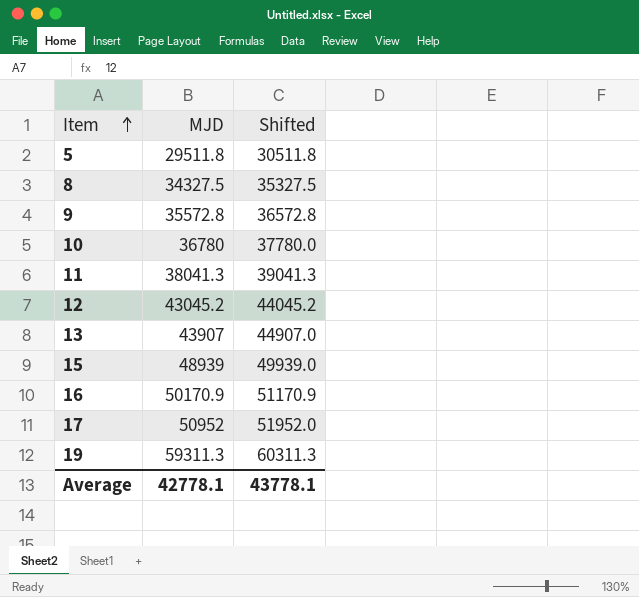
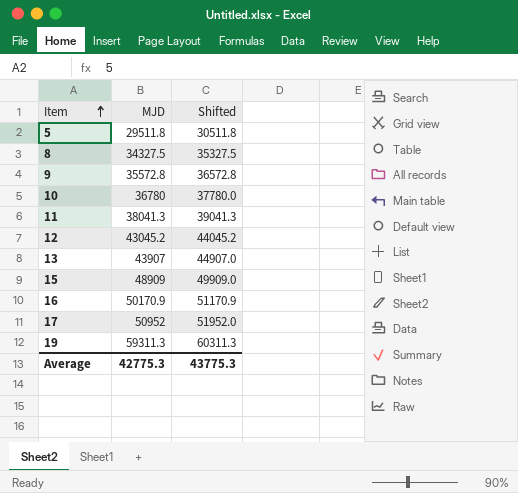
15 | MJD: 48939 -> 48909
15 | Shifted: 49939.0 -> 49909.0
Average | MJD: 42778.1 -> 42775.3
Average | Shifted: 43778.1 -> 43775.3

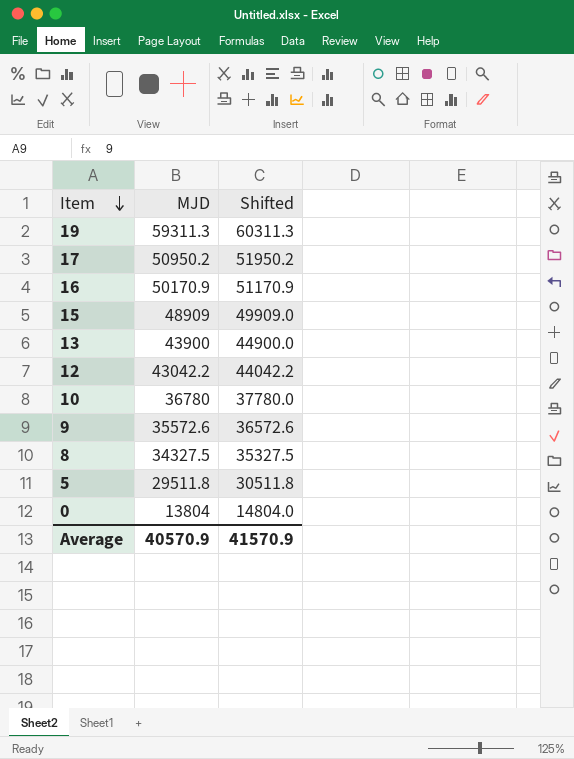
row order: Item ascending -> Item descending
row 11: 38041.3 | 39041.3 -> none
17 | MJD: 50952 -> 50950.2
17 | Shifted: 51952.0 -> 51950.2
13 | MJD: 43907 -> 43900
13 | Shifted: 44907.0 -> 44900.0
12 | MJD: 43045.2 -> 43042.2
12 | Shifted: 44045.2 -> 44042.2
9 | MJD: 35572.8 -> 35572.6
9 | Shifted: 36572.8 -> 36572.6
row 0: none -> 13804 | 14804.0
Average | MJD: 42775.3 -> 40570.9
Average | Shifted: 43775.3 -> 41570.9

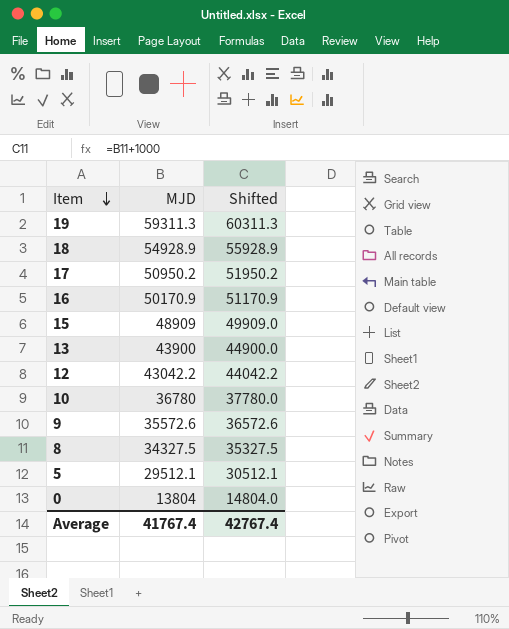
row 18: none -> 54928.9 | 55928.9
5 | MJD: 29511.8 -> 29512.1
5 | Shifted: 30511.8 -> 30512.1
Average | MJD: 40570.9 -> 41767.4
Average | Shifted: 41570.9 -> 42767.4

